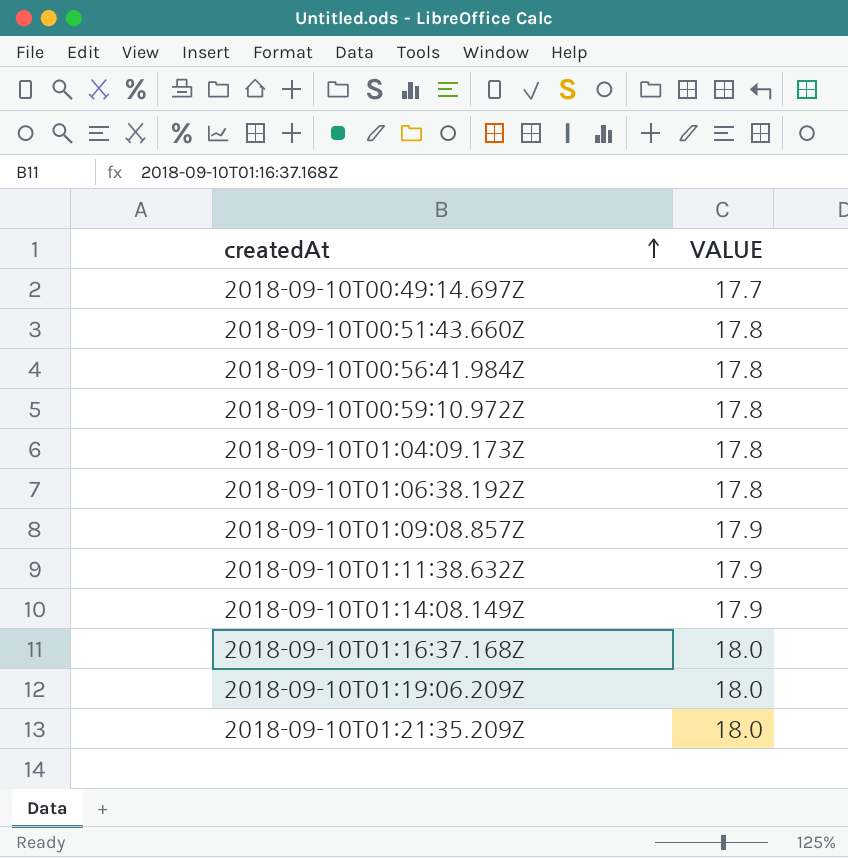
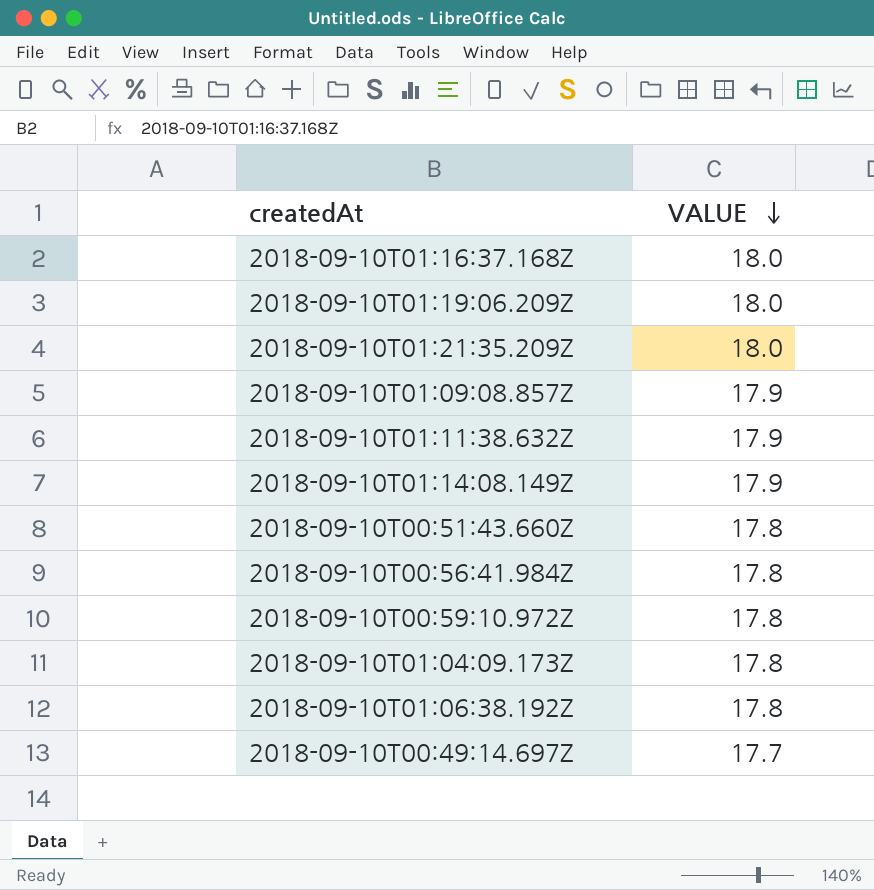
row order: createdAt ascending -> VALUE descending

